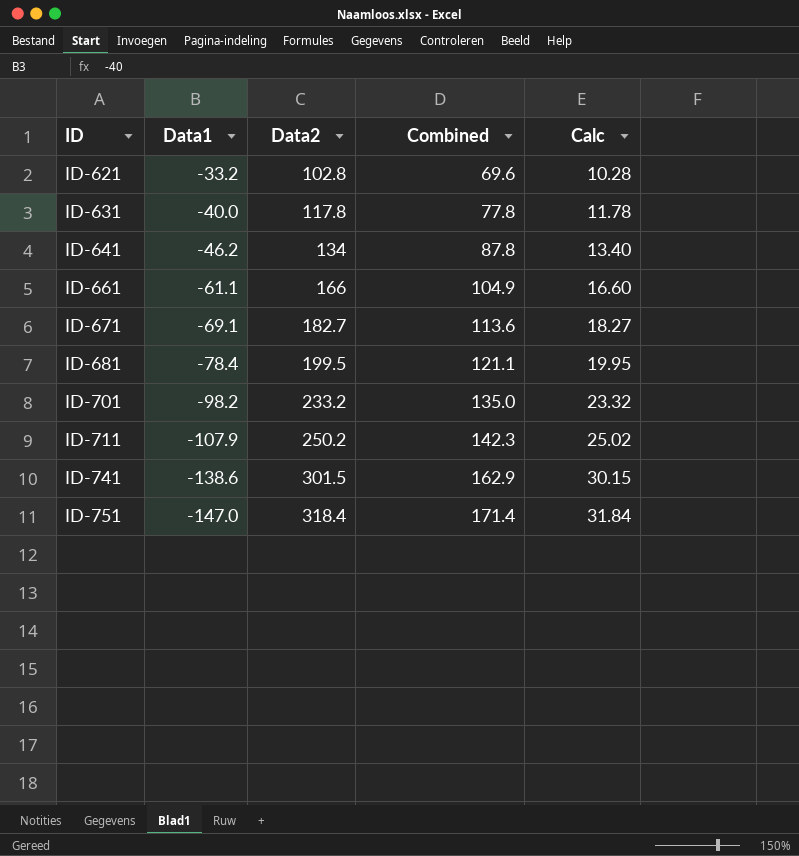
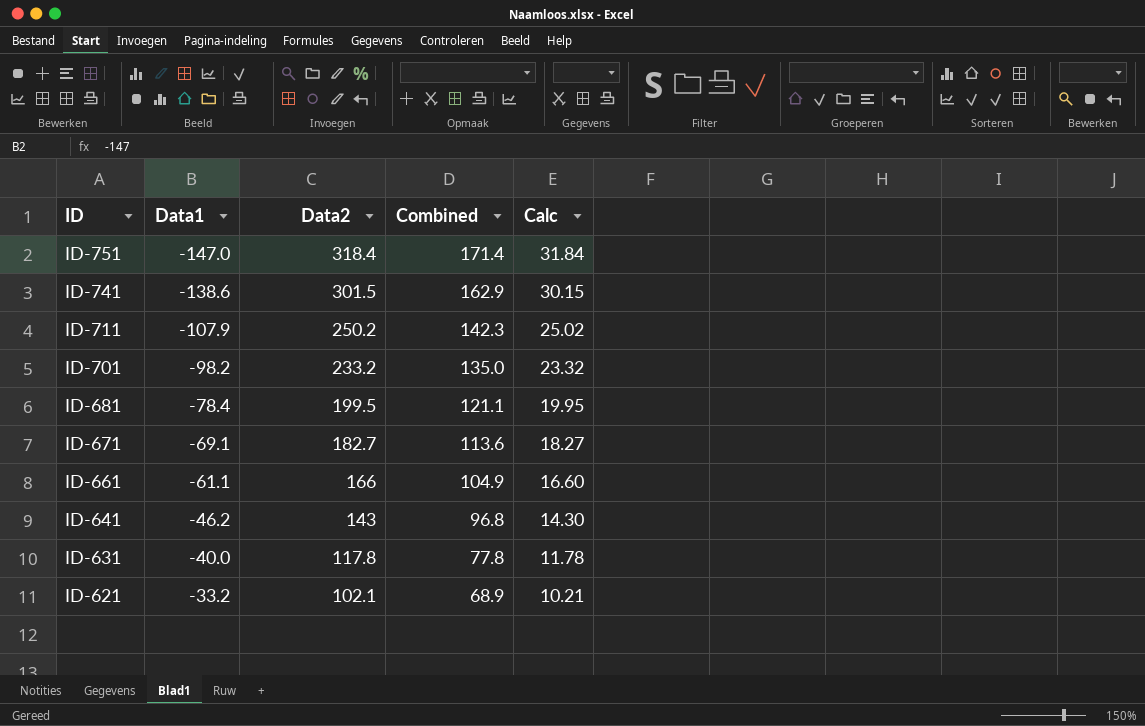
row order: ID ascending -> ID descending
ID-641 | Data2: 134 -> 143
ID-641 | Combined: 87.8 -> 96.8
ID-641 | Calc: 13.40 -> 14.30
ID-621 | Data2: 102.8 -> 102.1
ID-621 | Combined: 69.6 -> 68.9
ID-621 | Calc: 10.28 -> 10.21

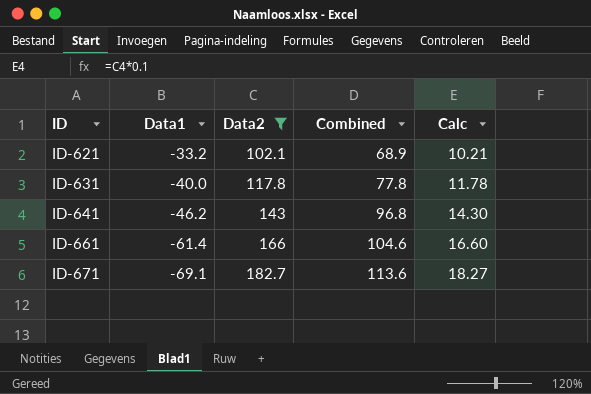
filter: none -> Data2 <= 182.7
row order: ID descending -> ID ascending
ID-661 | Data1: -61.1 -> -61.4
ID-661 | Combined: 104.9 -> 104.6

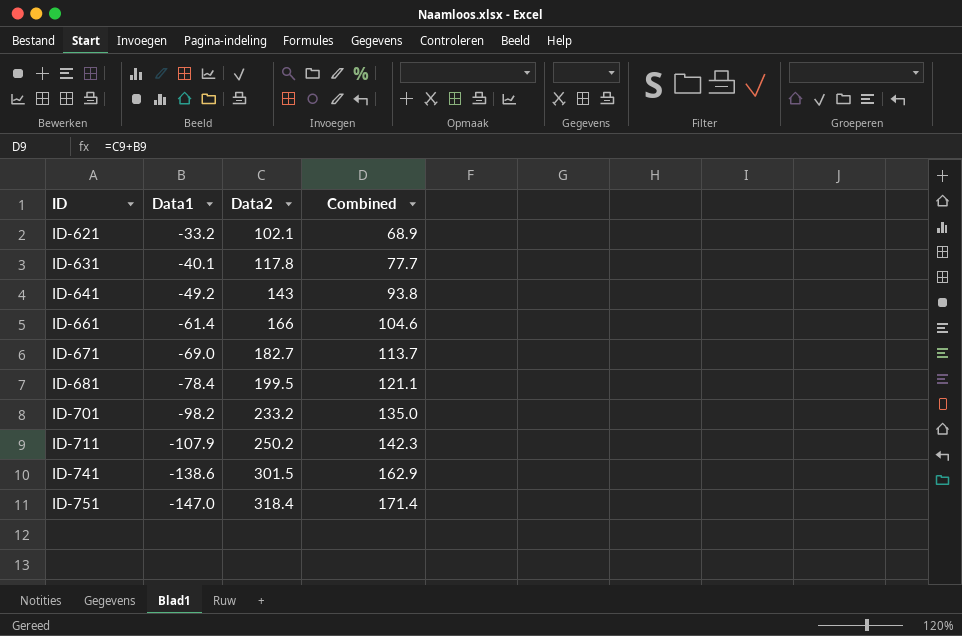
filter: Data2 <= 182.7 -> none
column Calc | formula: [Data2] * 0.1 -> none
ID-631 | Data1: -40.0 -> -40.1
ID-631 | Combined: 77.8 -> 77.7
ID-641 | Data1: -46.2 -> -49.2
ID-641 | Combined: 96.8 -> 93.8
ID-671 | Data1: -69.1 -> -69.0
ID-671 | Combined: 113.6 -> 113.7

